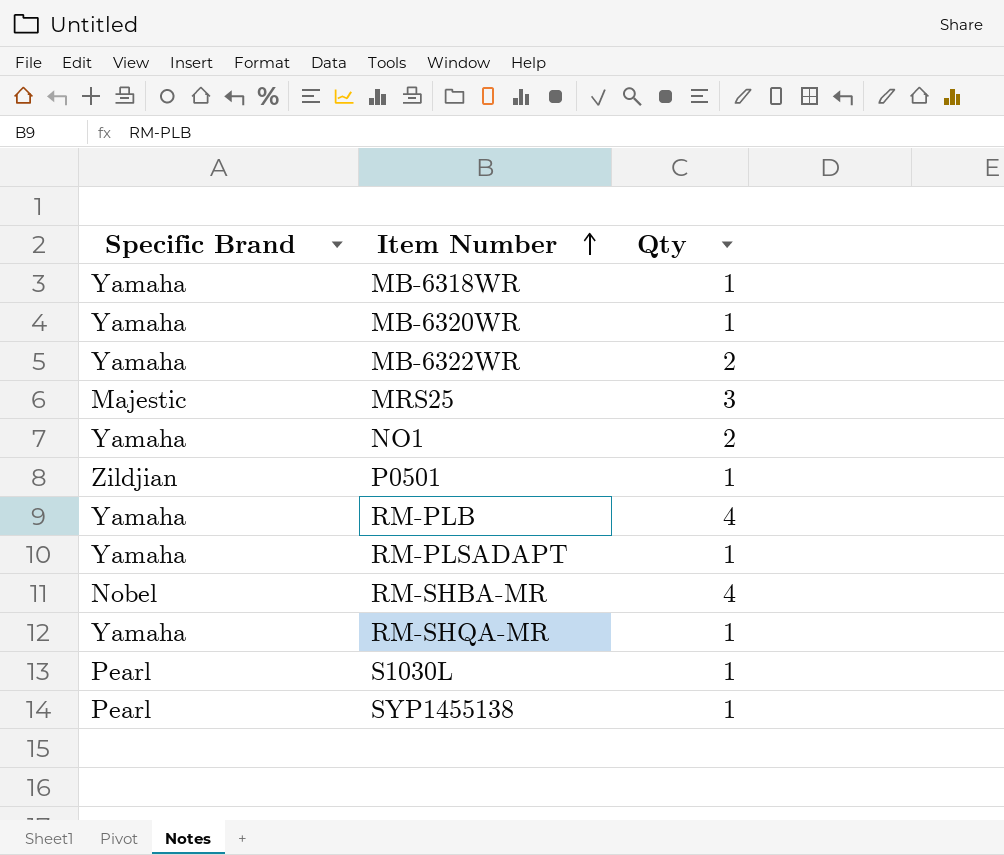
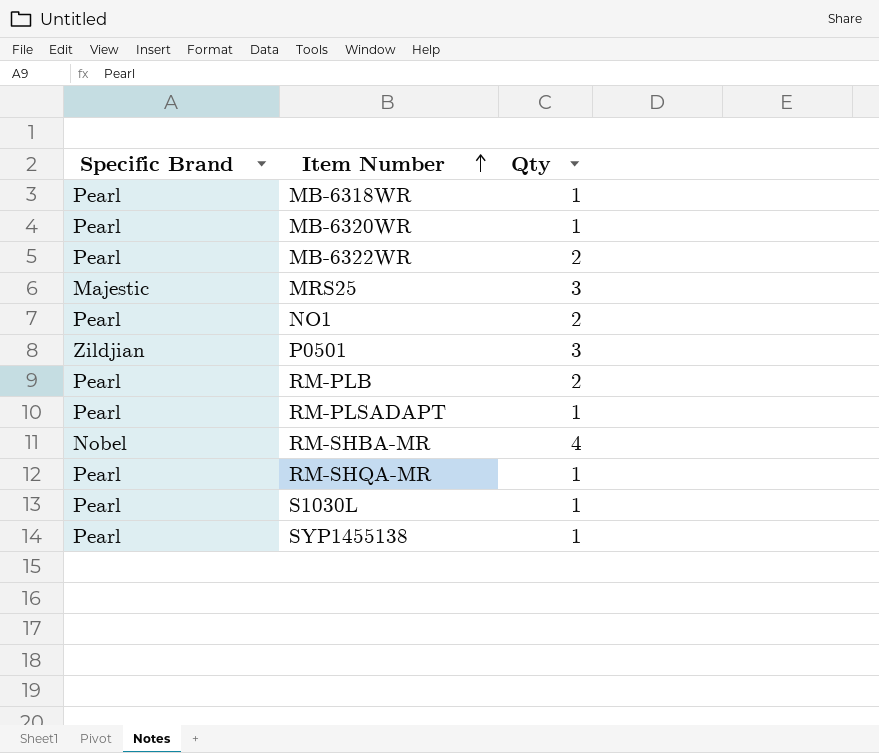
MB-6318WR | Specific Brand: Yamaha -> Pearl
MB-6320WR | Specific Brand: Yamaha -> Pearl
MB-6322WR | Specific Brand: Yamaha -> Pearl
NO1 | Specific Brand: Yamaha -> Pearl
P0501 | Qty: 1 -> 3
RM-PLB | Specific Brand: Yamaha -> Pearl
RM-PLB | Qty: 4 -> 2
RM-PLSADAPT | Specific Brand: Yamaha -> Pearl
RM-SHQA-MR | Specific Brand: Yamaha -> Pearl

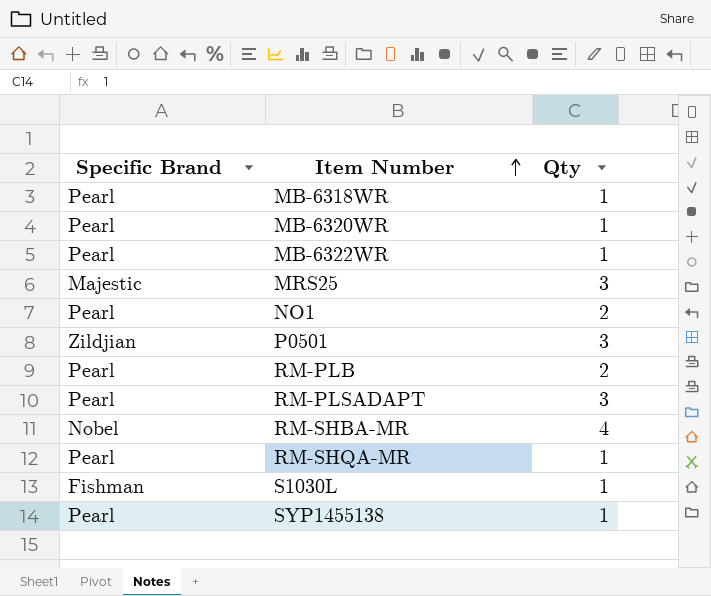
MB-6322WR | Qty: 2 -> 1
RM-PLSADAPT | Qty: 1 -> 3
S1030L | Specific Brand: Pearl -> Fishman

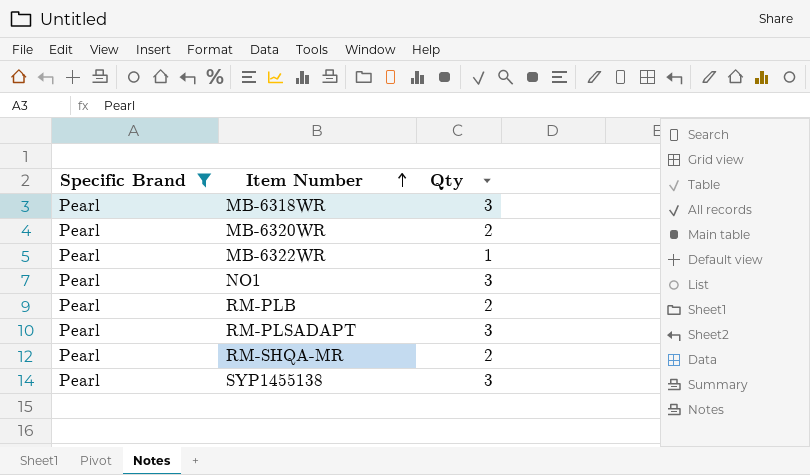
filter: none -> Specific Brand = Pearl
MB-6318WR | Qty: 1 -> 3
MB-6320WR | Qty: 1 -> 2
NO1 | Qty: 2 -> 3
RM-SHQA-MR | Qty: 1 -> 2
SYP1455138 | Qty: 1 -> 3

